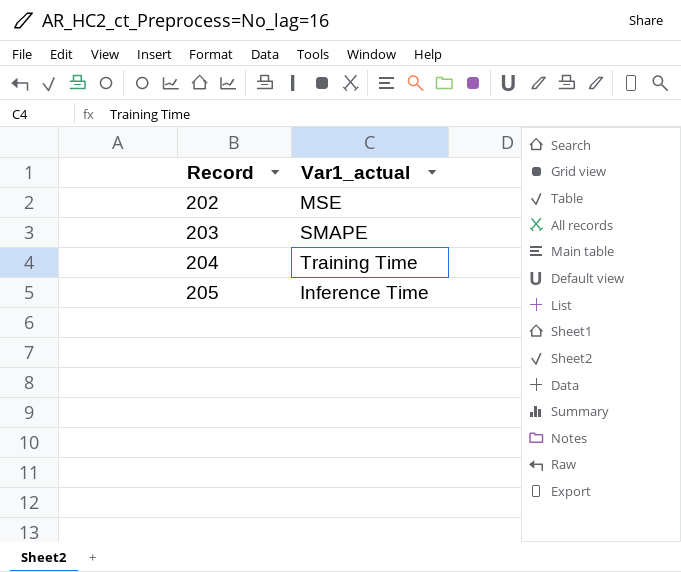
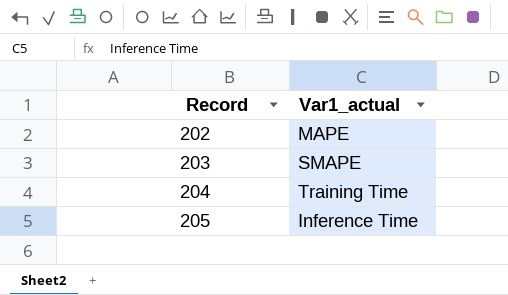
202 | Var1_actual: MSE -> MAPE

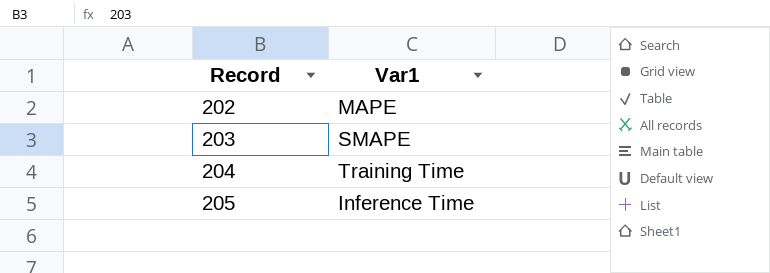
column name: Var1_actual -> Var1

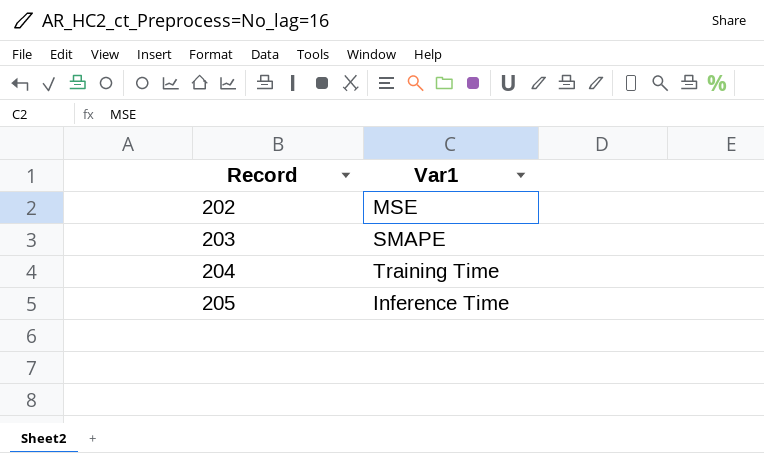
202 | Var1: MAPE -> MSE

